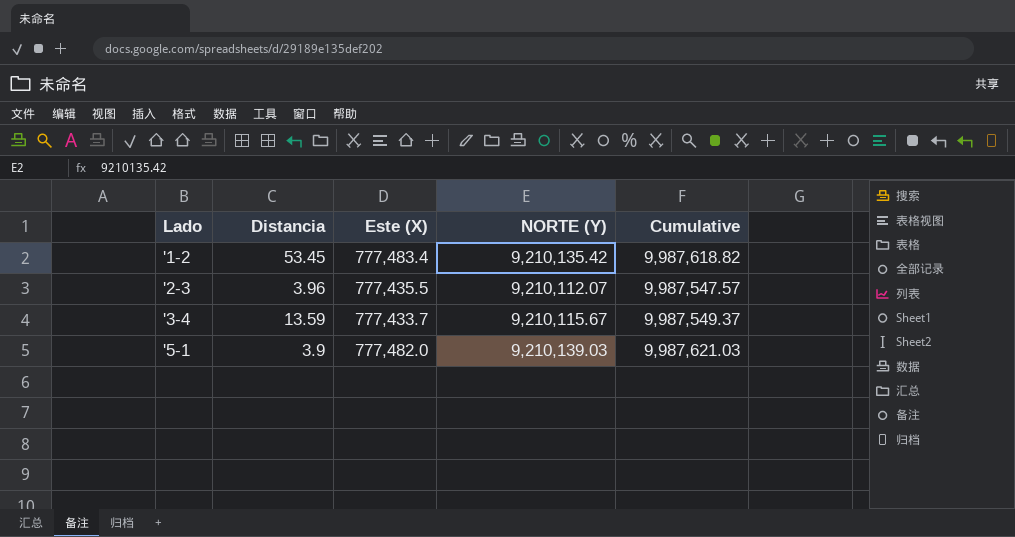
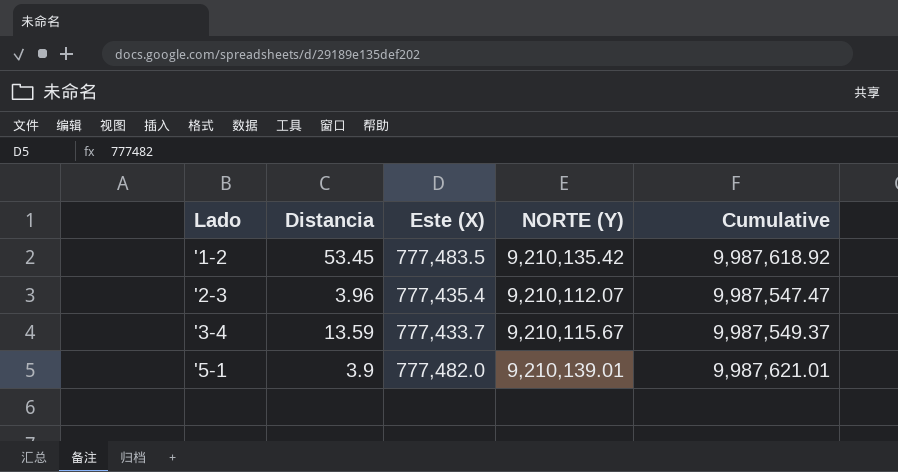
'1-2 | Este (X): 777,483.4 -> 777,483.5
'1-2 | Cumulative: 9,987,618.82 -> 9,987,618.92
'2-3 | Este (X): 777,435.5 -> 777,435.4
'2-3 | Cumulative: 9,987,547.57 -> 9,987,547.47
'5-1 | NORTE (Y): 9,210,139.03 -> 9,210,139.01
'5-1 | Cumulative: 9,987,621.03 -> 9,987,621.01

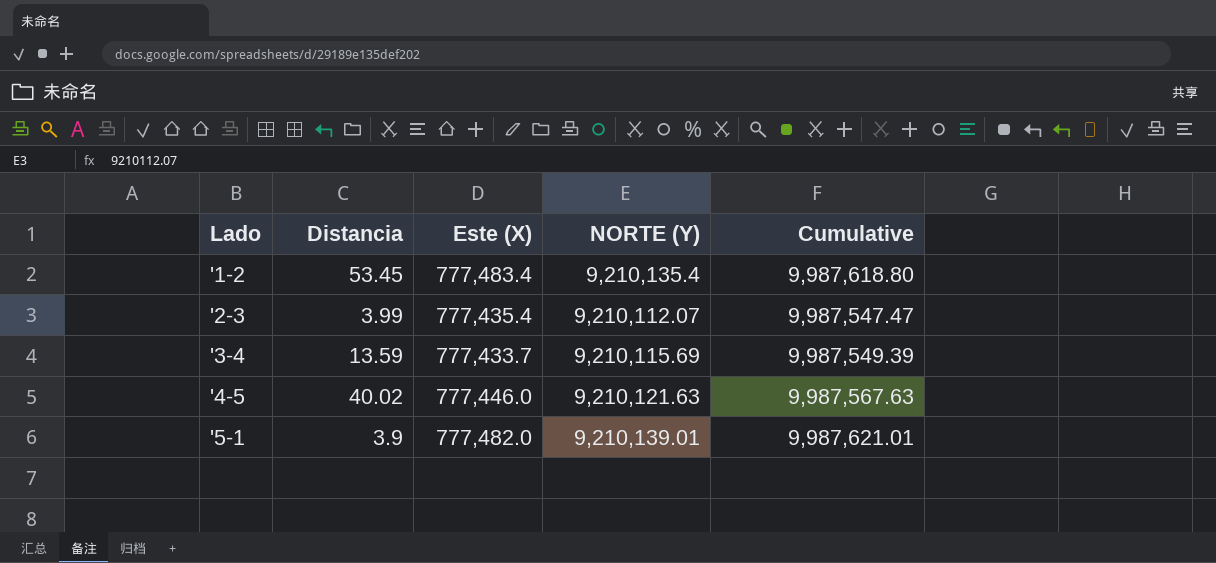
'1-2 | Este (X): 777,483.5 -> 777,483.4
'1-2 | NORTE (Y): 9,210,135.42 -> 9,210,135.4
'1-2 | Cumulative: 9,987,618.92 -> 9,987,618.80
'2-3 | Distancia: 3.96 -> 3.99
'3-4 | NORTE (Y): 9,210,115.67 -> 9,210,115.69
'3-4 | Cumulative: 9,987,549.37 -> 9,987,549.39
row '4-5: none -> 40.02 | 777,446.0 | 9,210,121.63 | 9,987,567.63

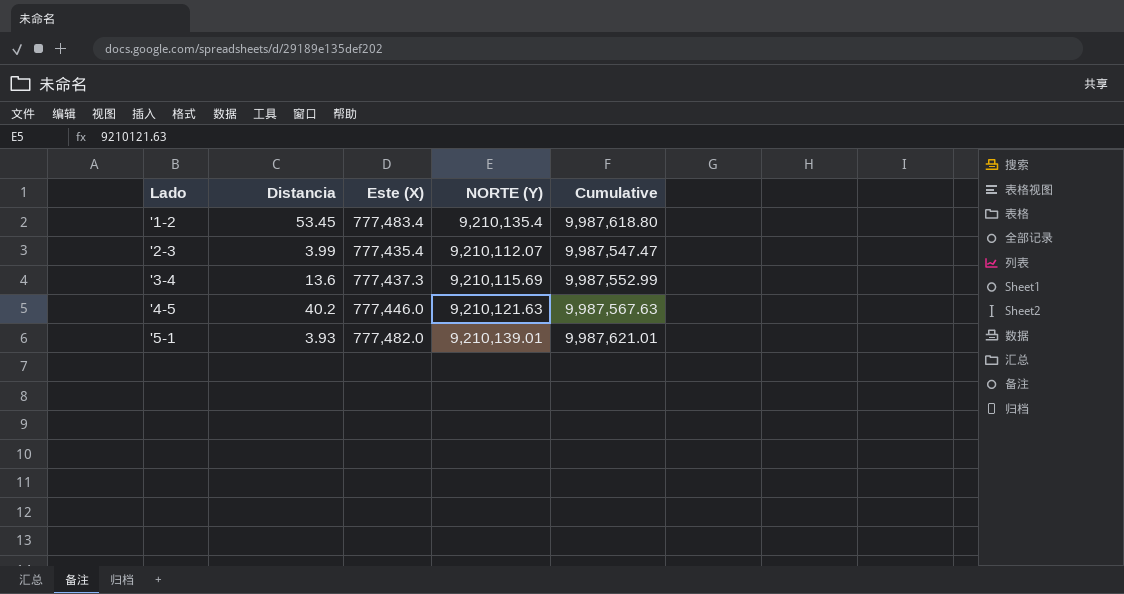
'3-4 | Distancia: 13.59 -> 13.6
'3-4 | Este (X): 777,433.7 -> 777,437.3
'3-4 | Cumulative: 9,987,549.39 -> 9,987,552.99
'4-5 | Distancia: 40.02 -> 40.2
'5-1 | Distancia: 3.9 -> 3.93

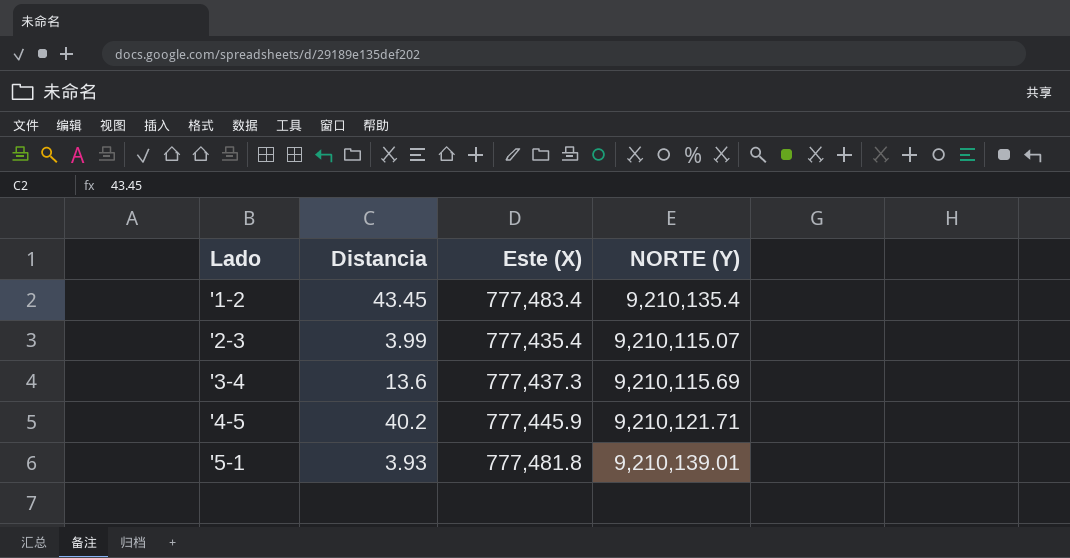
column Cumulative | formula: [Este (X)] + [NORTE (Y)] -> none
'1-2 | Distancia: 53.45 -> 43.45
'2-3 | NORTE (Y): 9,210,112.07 -> 9,210,115.07
'4-5 | Este (X): 777,446.0 -> 777,445.9
'4-5 | NORTE (Y): 9,210,121.63 -> 9,210,121.71
'5-1 | Este (X): 777,482.0 -> 777,481.8

